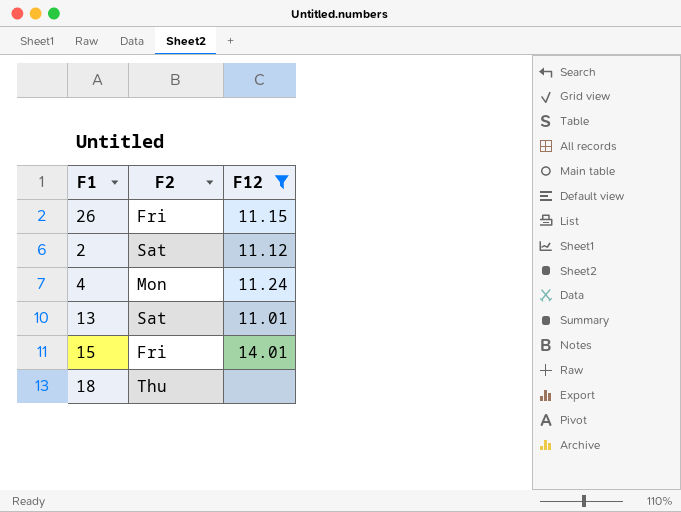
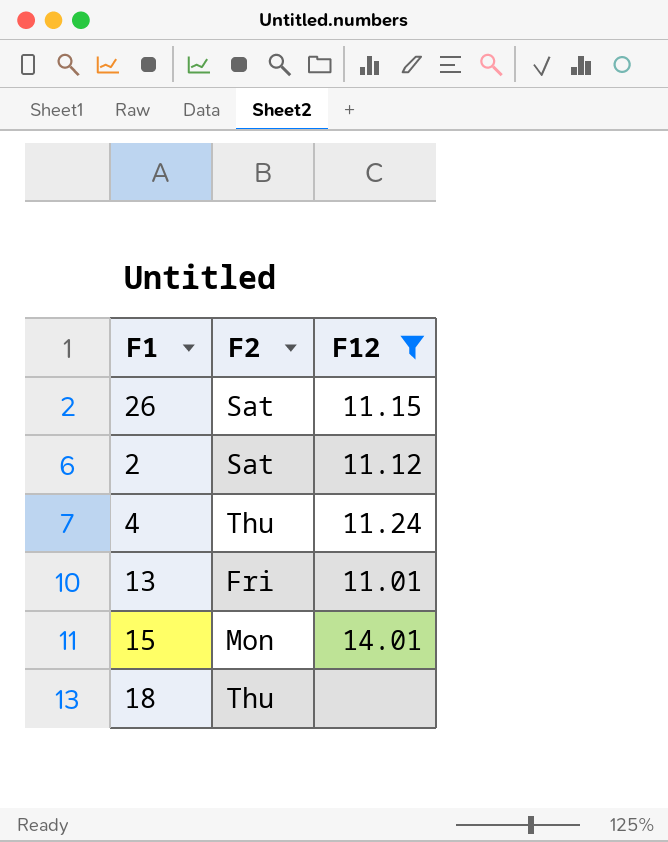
26 | F2: Fri -> Sat
4 | F2: Mon -> Thu
13 | F2: Sat -> Fri
15 | F2: Fri -> Mon

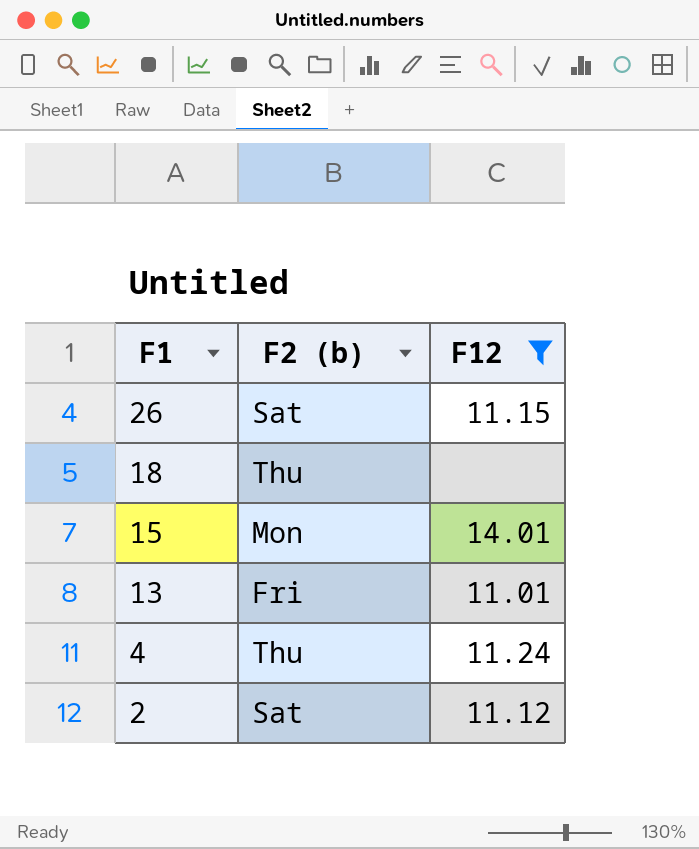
row order: none -> F1 descending
column name: F2 -> F2 (b)

